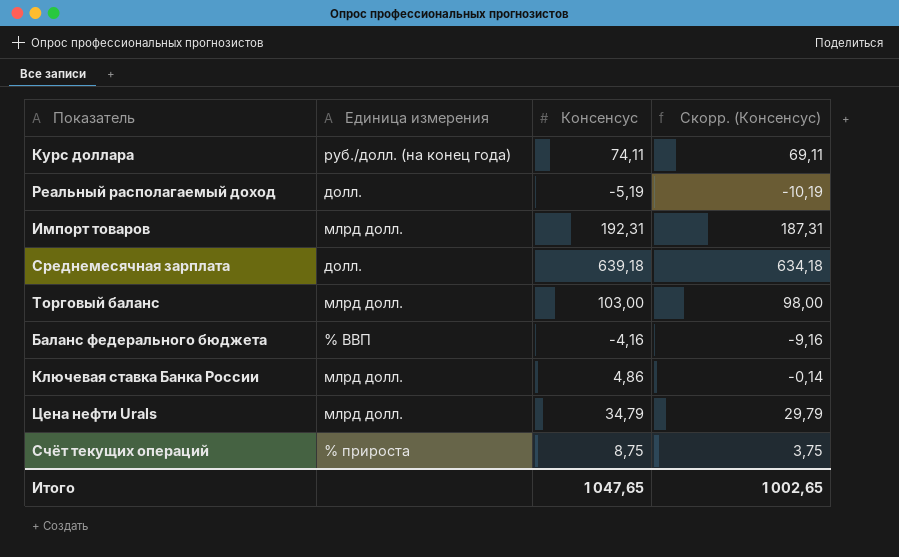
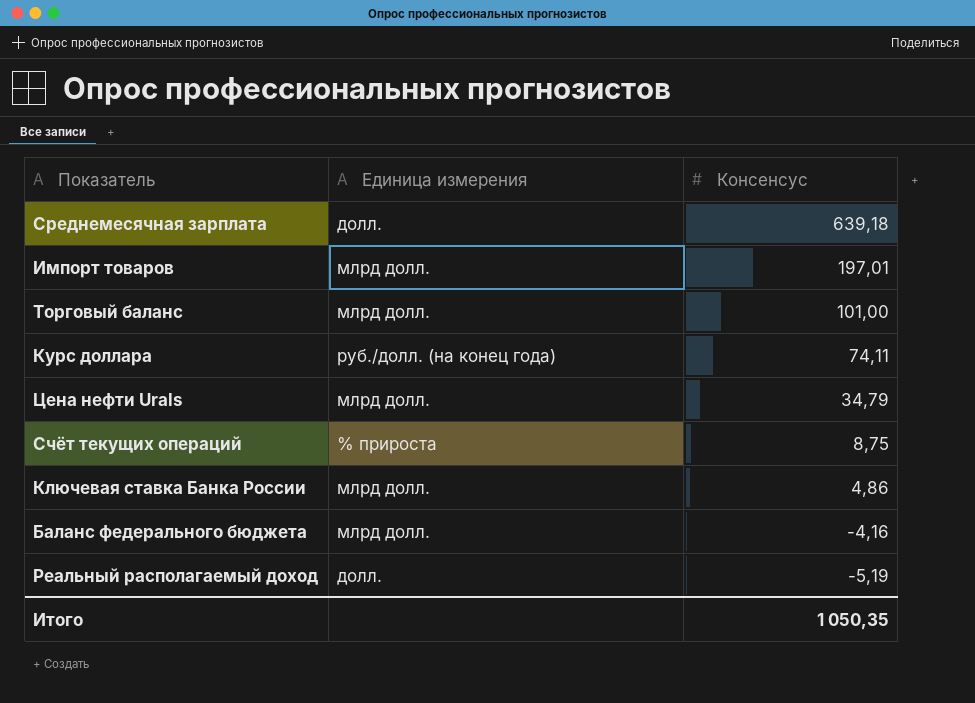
row order: none -> Консенсус descending
column Скорр. (Консенсус) | formula: [Консенсус] - 5 -> none
Импорт товаров | Консенсус: 192,31 -> 197,01
Торговый баланс | Консенсус: 103,00 -> 101,00
Баланс федерального бюджета | Единица измерения: % ВВП -> млрд долл.
Итого | Консенсус: 1 047,65 -> 1 050,35

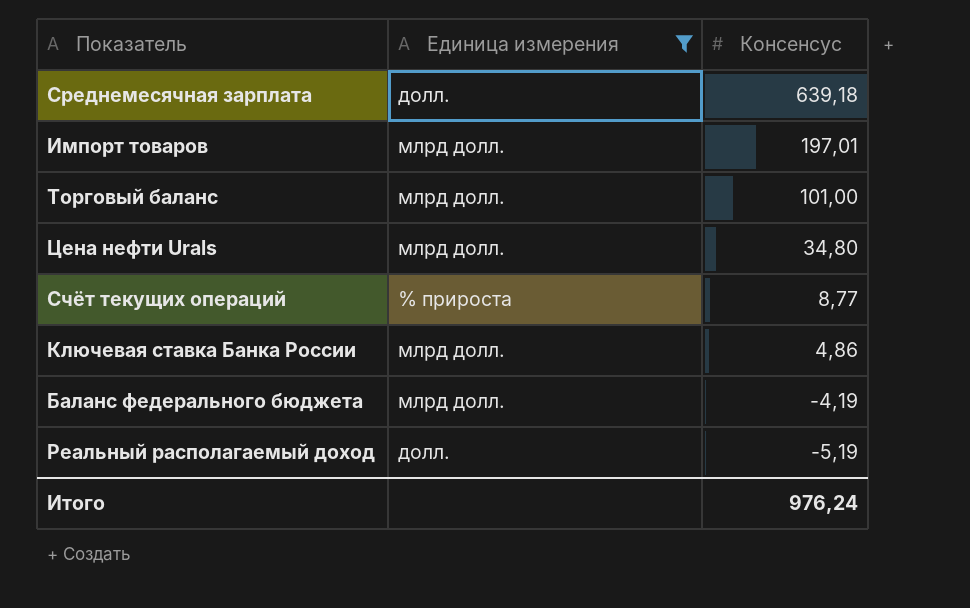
filter: none -> Единица измерения != руб./долл. (на конец года)
Цена нефти Urals | Консенсус: 34,79 -> 34,80
Счёт текущих операций | Консенсус: 8,75 -> 8,77
Баланс федерального бюджета | Консенсус: -4,16 -> -4,19
Итого | Консенсус: 1 050,35 -> 976,24

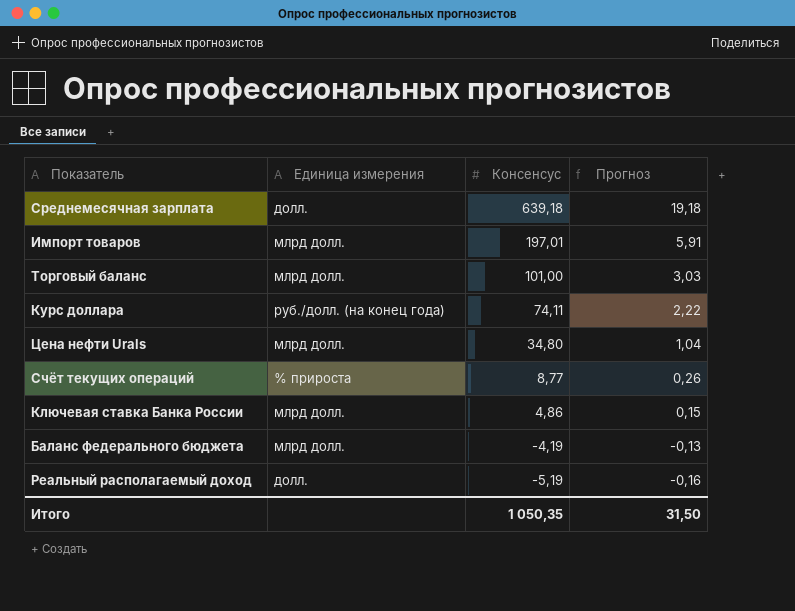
filter: Единица измерения != руб./долл. (на конец года) -> none
column Прогноз | formula: none -> [Консенсус] * 0,03
Итого | Консенсус: 976,24 -> 1 050,35

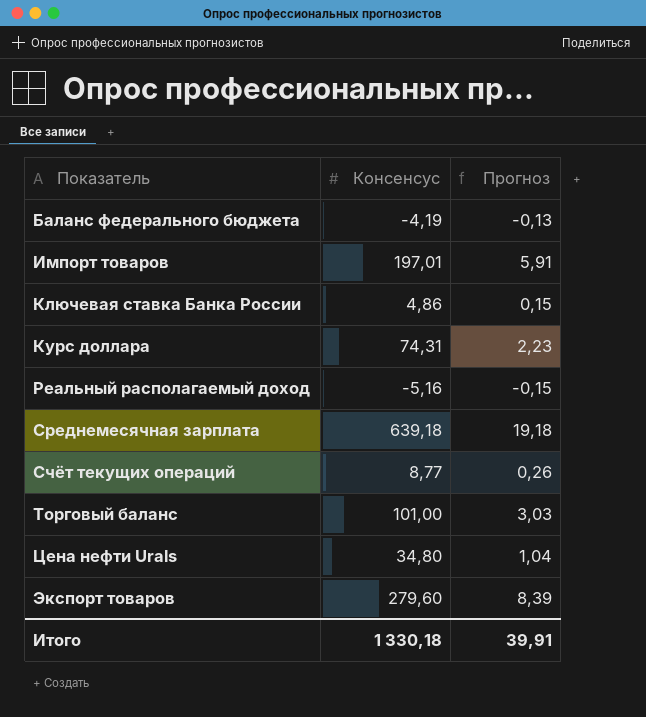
row order: Консенсус descending -> Показатель ascending
column Единица измерения | position: 2 -> none
Курс доллара | Консенсус: 74,11 -> 74,31
Курс доллара | Прогноз: 2,22 -> 2,23
Реальный располагаемый доход | Консенсус: -5,19 -> -5,16
Реальный располагаемый доход | Прогноз: -0,16 -> -0,15
row Экспорт товаров: none -> 279,60 | 8,39
Итого | Консенсус: 1 050,35 -> 1 330,18
Итого | Прогноз: 31,50 -> 39,91

